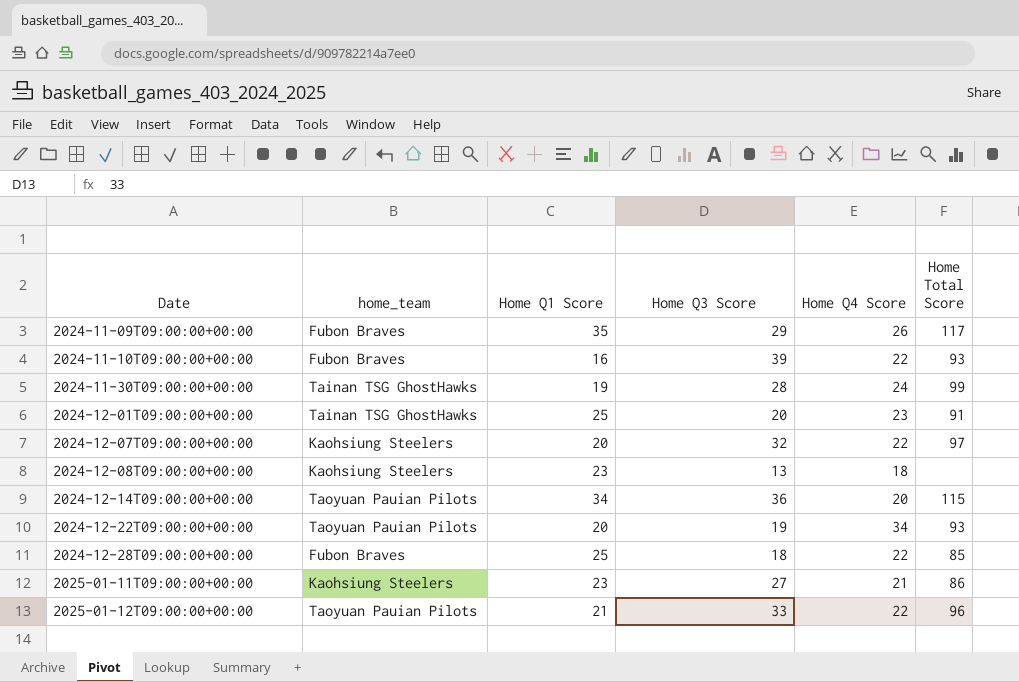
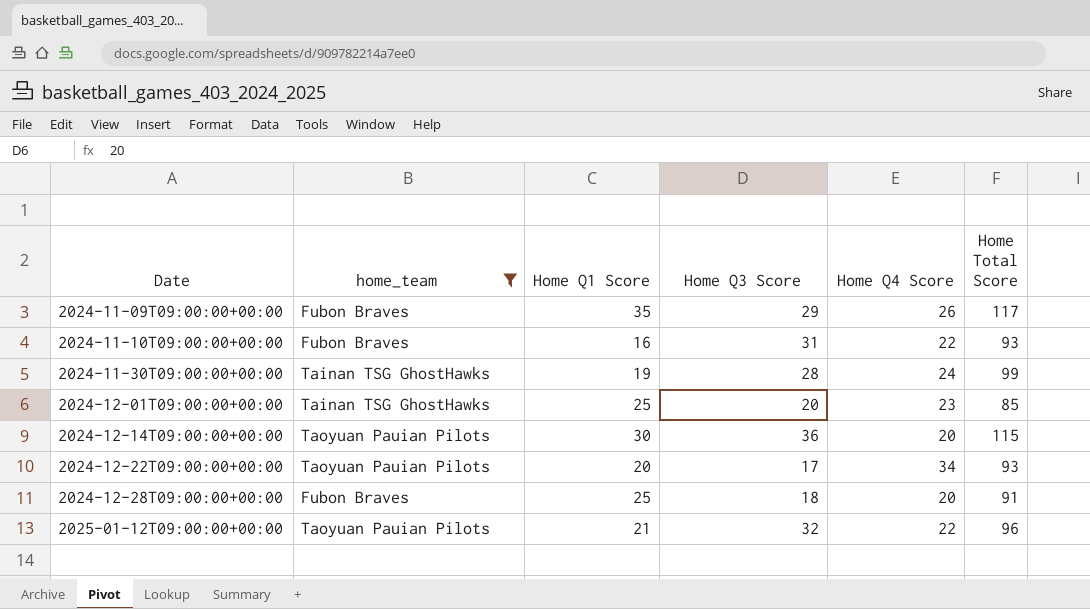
filter: none -> home_team != Kaohsiung Steelers
2024-11-10T09:00:00+00:00 | Home Q3 Score: 39 -> 31
2024-12-01T09:00:00+00:00 | Home Total Score: 91 -> 85
2024-12-14T09:00:00+00:00 | Home Q1 Score: 34 -> 30
2024-12-22T09:00:00+00:00 | Home Q3 Score: 19 -> 17
2024-12-28T09:00:00+00:00 | Home Q4 Score: 22 -> 20
2024-12-28T09:00:00+00:00 | Home Total Score: 85 -> 91
2025-01-12T09:00:00+00:00 | Home Q3 Score: 33 -> 32

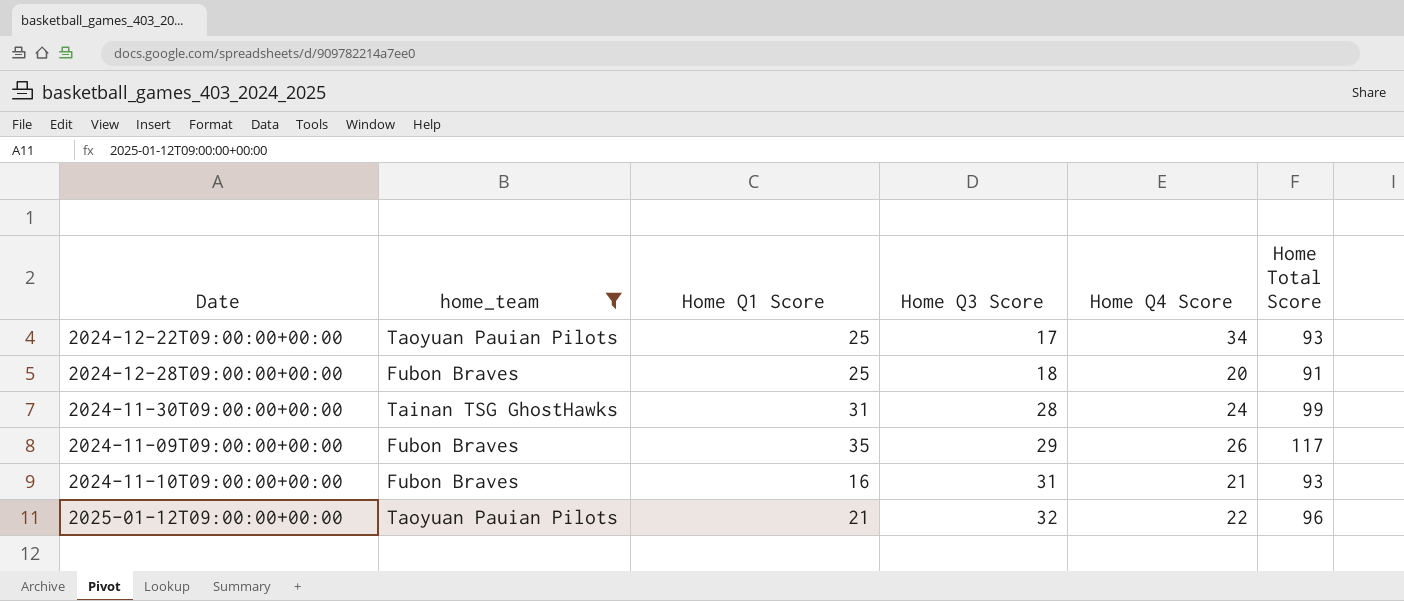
row order: Date ascending -> Home Q3 Score ascending
row 2024-12-01T09:00:00+00:00: Tainan TSG GhostHawks | 25 | 20 | 23 | 85 -> none
row 2024-12-14T09:00:00+00:00: Taoyuan Pauian Pilots | 30 | 36 | 20 | 115 -> none
2024-12-22T09:00:00+00:00 | Home Q1 Score: 20 -> 25
2024-11-30T09:00:00+00:00 | Home Q1 Score: 19 -> 31
2024-11-10T09:00:00+00:00 | Home Q4 Score: 22 -> 21

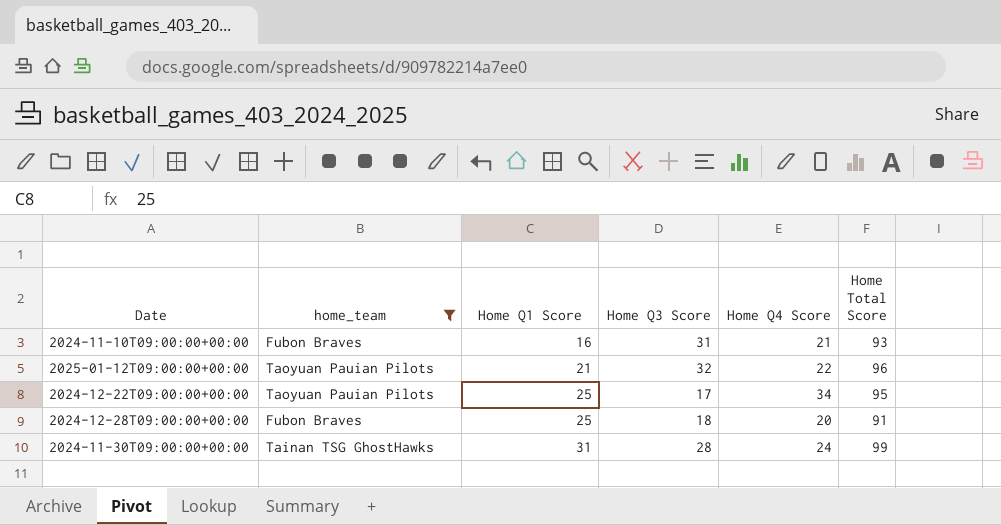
row order: Home Q3 Score ascending -> Home Q1 Score ascending
row 2024-11-09T09:00:00+00:00: Fubon Braves | 35 | 29 | 26 | 117 -> none
2024-12-22T09:00:00+00:00 | Home Total Score: 93 -> 95

